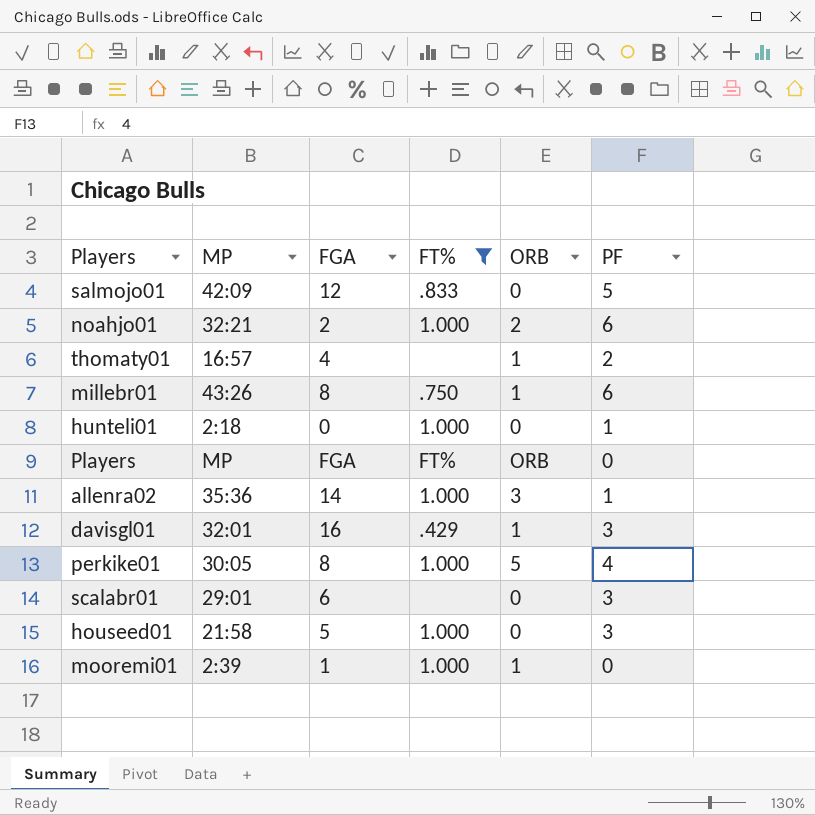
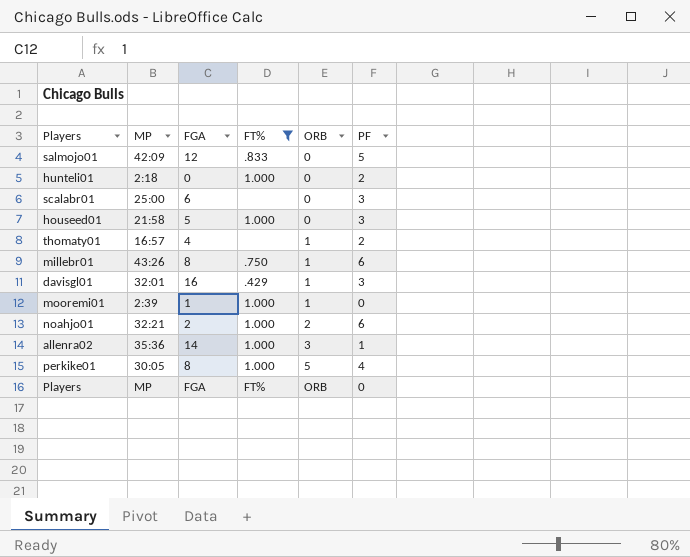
row order: none -> ORB ascending
hunteli01 | PF: 1 -> 2
scalabr01 | MP: 29:01 -> 25:00

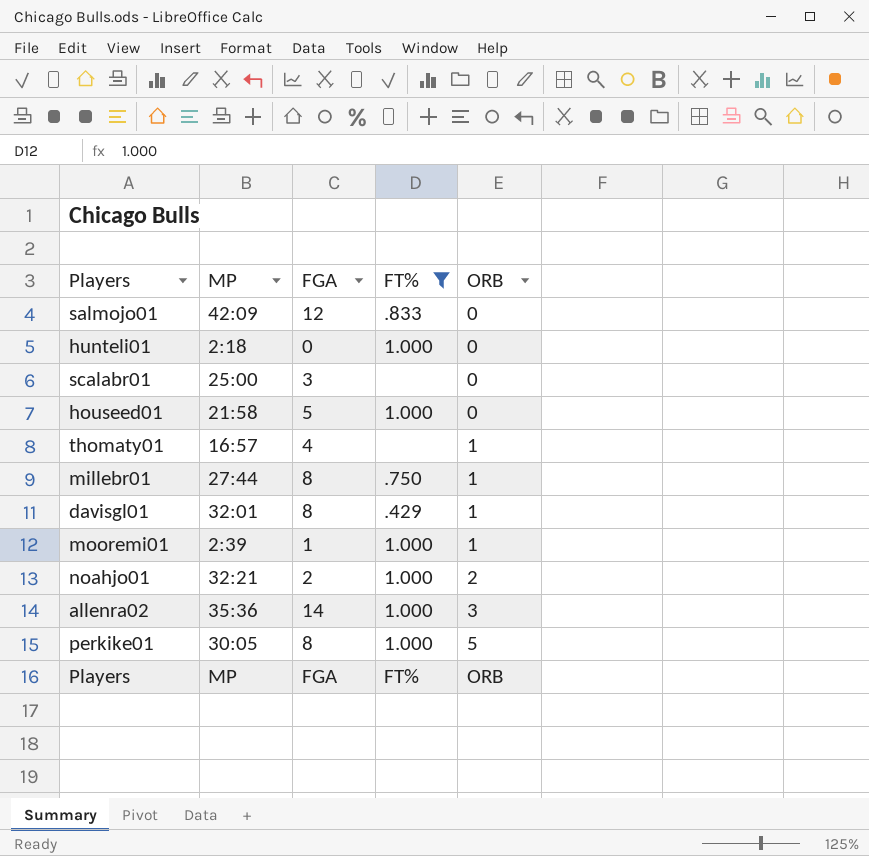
column PF | position: 6 -> none
scalabr01 | FGA: 6 -> 3
millebr01 | MP: 43:26 -> 27:44
davisgl01 | FGA: 16 -> 8

